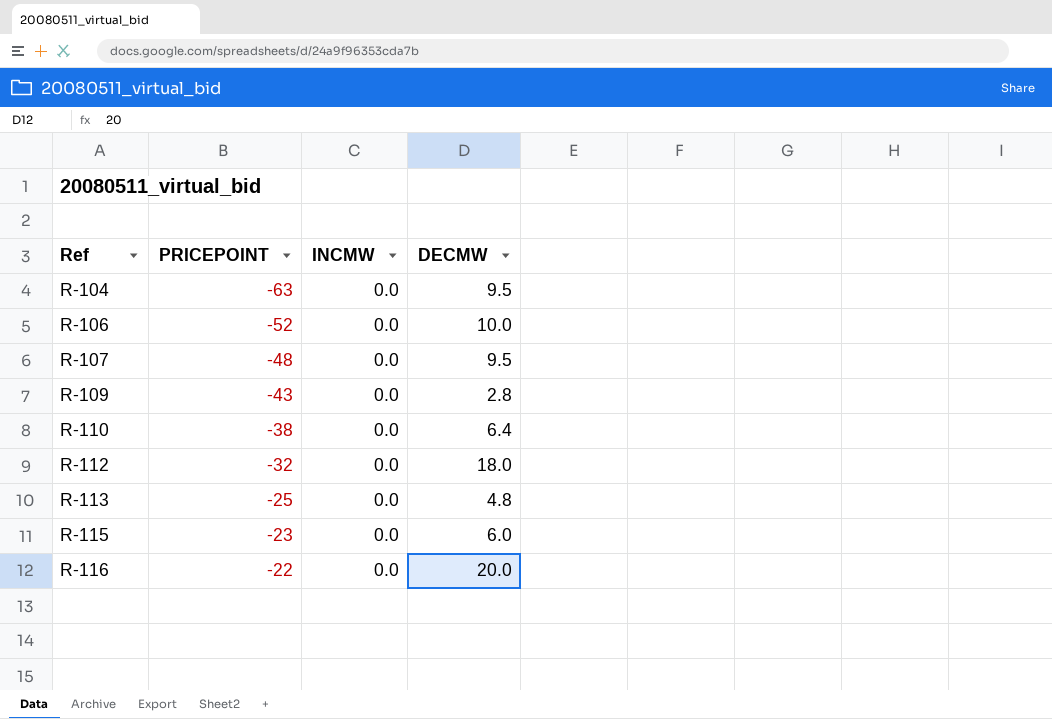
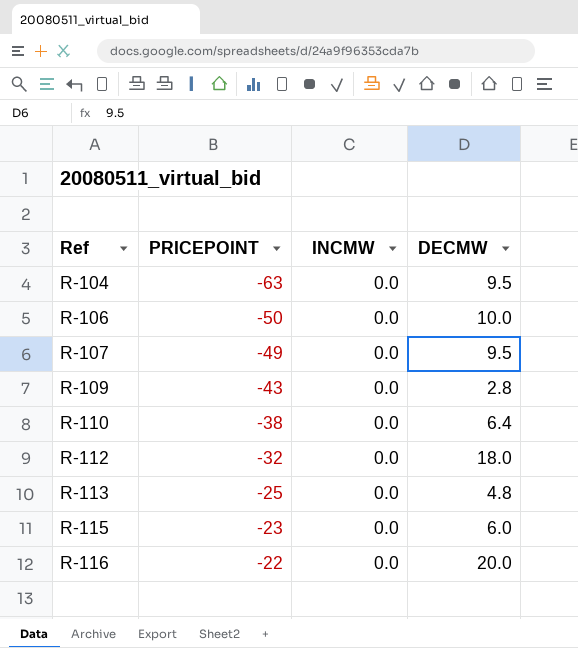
R-106 | PRICEPOINT: -52 -> -50
R-107 | PRICEPOINT: -48 -> -49

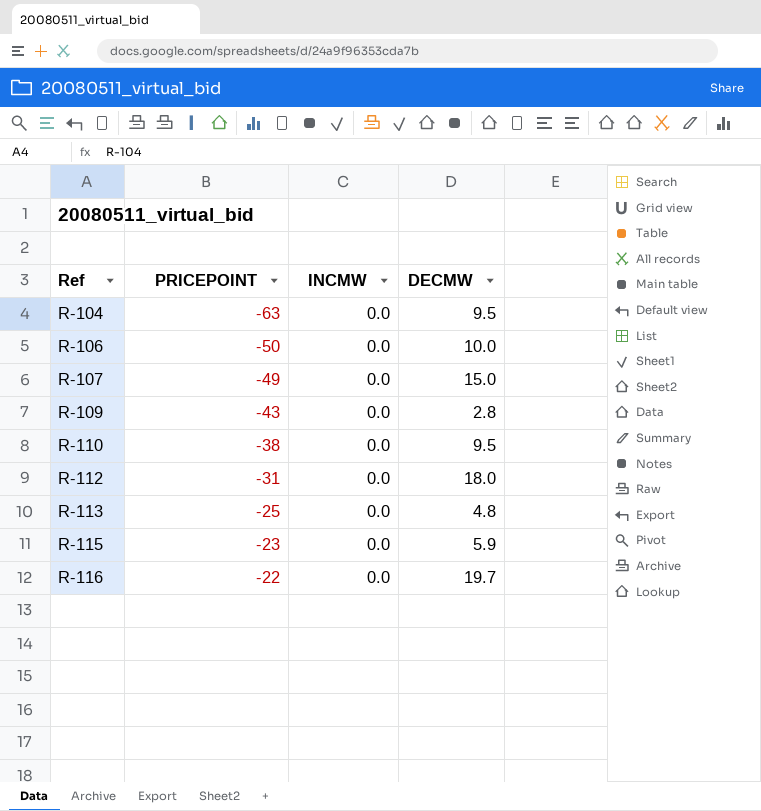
R-107 | DECMW: 9.5 -> 15.0
R-110 | DECMW: 6.4 -> 9.5
R-112 | PRICEPOINT: -32 -> -31
R-115 | DECMW: 6.0 -> 5.9
R-116 | DECMW: 20.0 -> 19.7

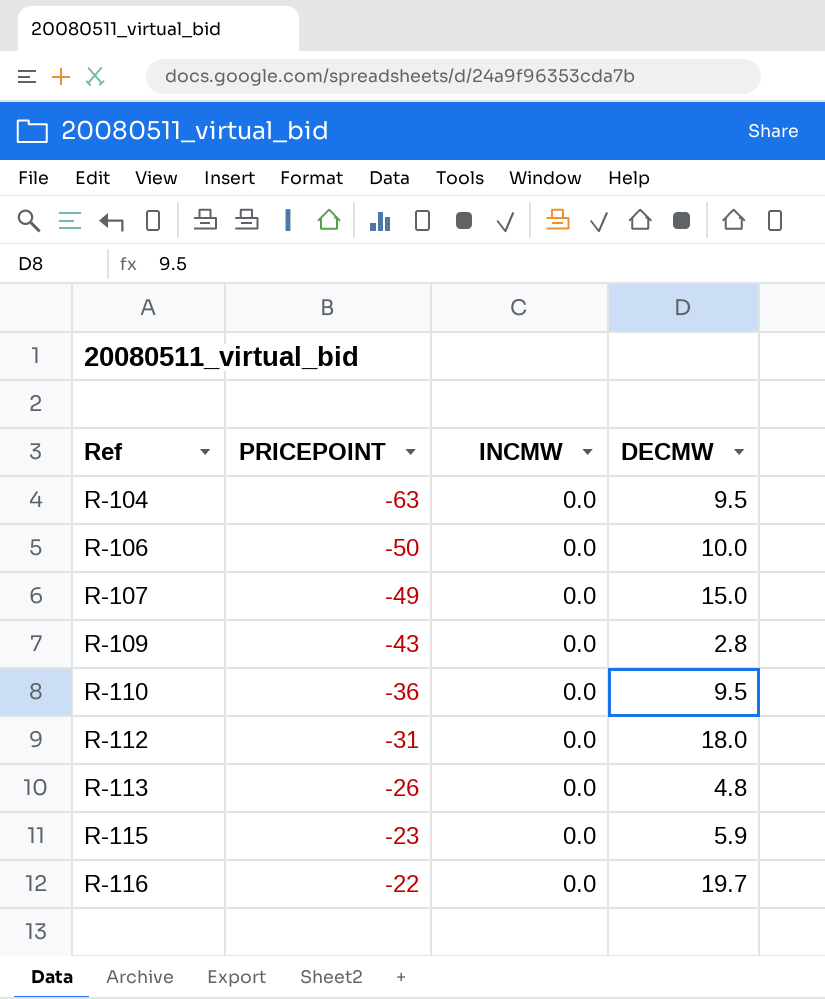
R-110 | PRICEPOINT: -38 -> -36
R-113 | PRICEPOINT: -25 -> -26

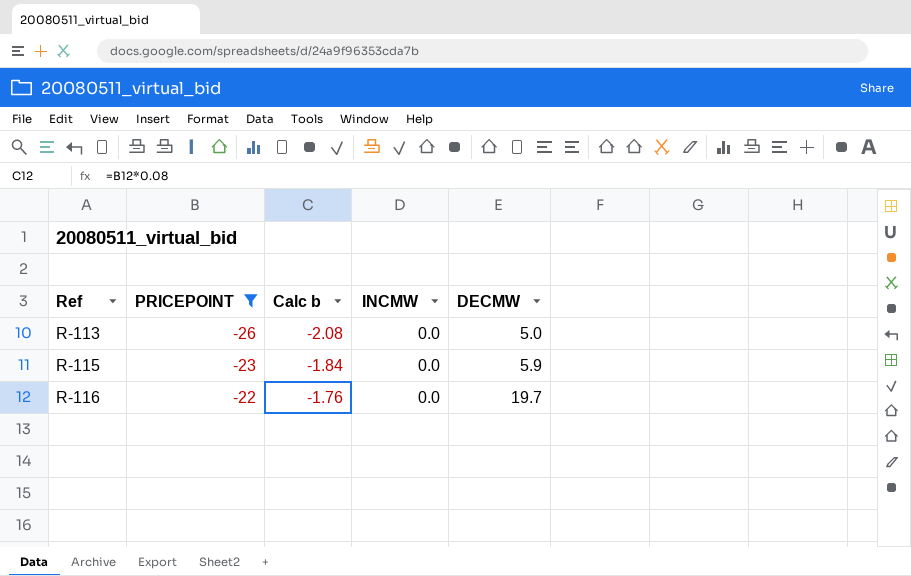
filter: none -> PRICEPOINT >= -26
column Calc b | formula: none -> [PRICEPOINT] * 0.08
R-113 | DECMW: 4.8 -> 5.0

